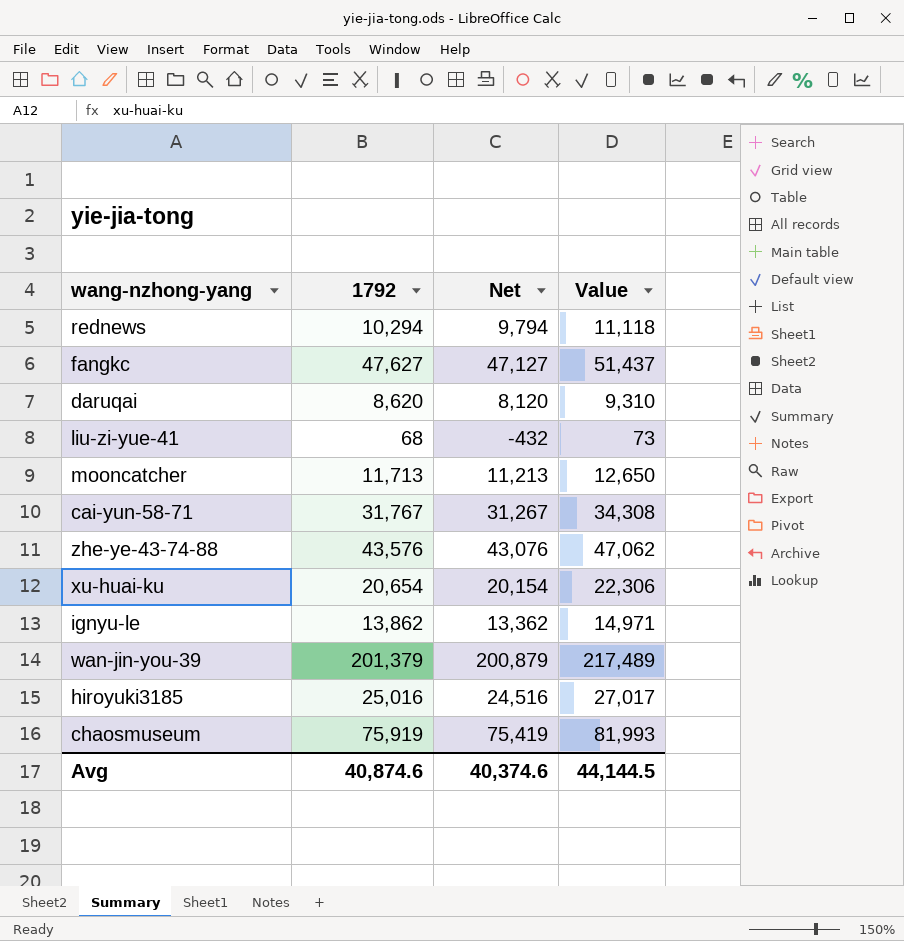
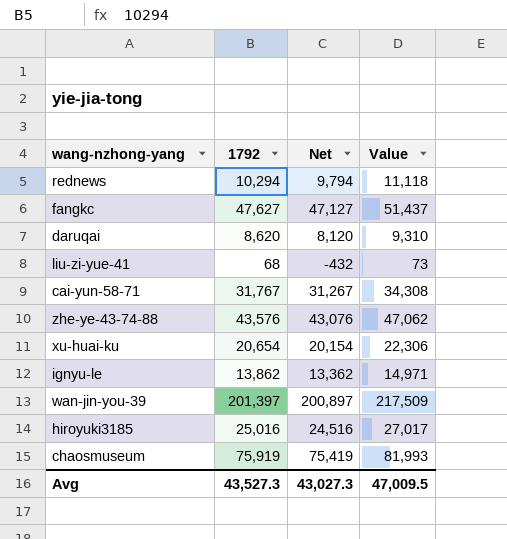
row mooncatcher: 11,713 | 11,213 | 12,650 -> none
wan-jin-you-39 | 1792: 201,379 -> 201,397
wan-jin-you-39 | Net: 200,879 -> 200,897
wan-jin-you-39 | Value: 217,489 -> 217,509
Avg | 1792: 40,874.6 -> 43,527.3
Avg | Net: 40,374.6 -> 43,027.3
Avg | Value: 44,144.5 -> 47,009.5

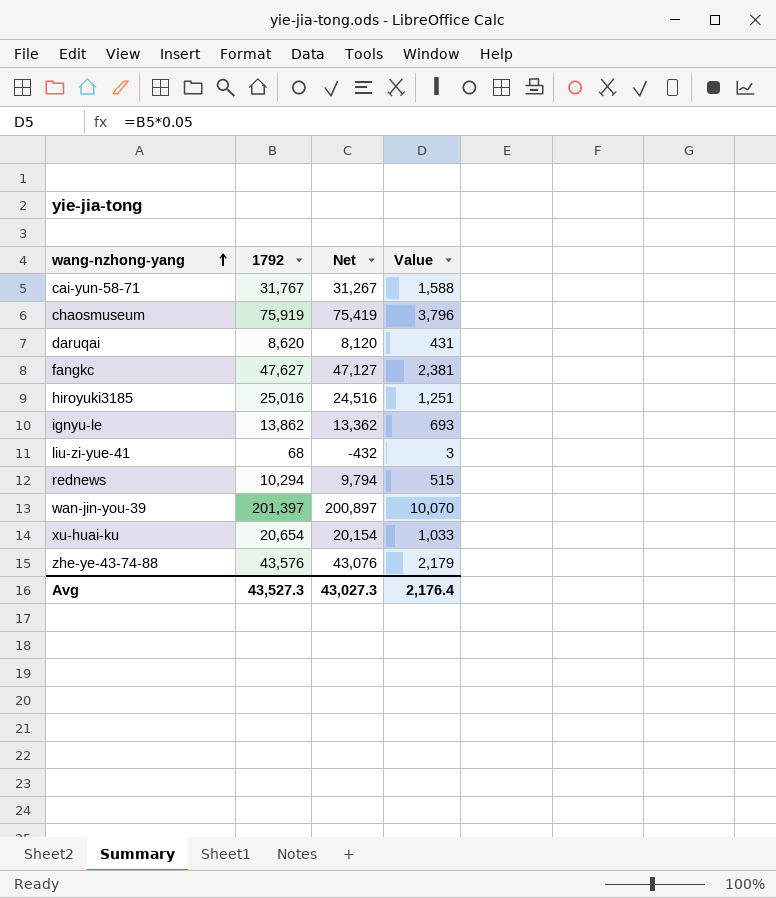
row order: none -> wang-nzhong-yang ascending
column Value | formula: [1792] * 1.08 -> [1792] * 0.05
Avg | Value: 47,009.5 -> 2,176.4

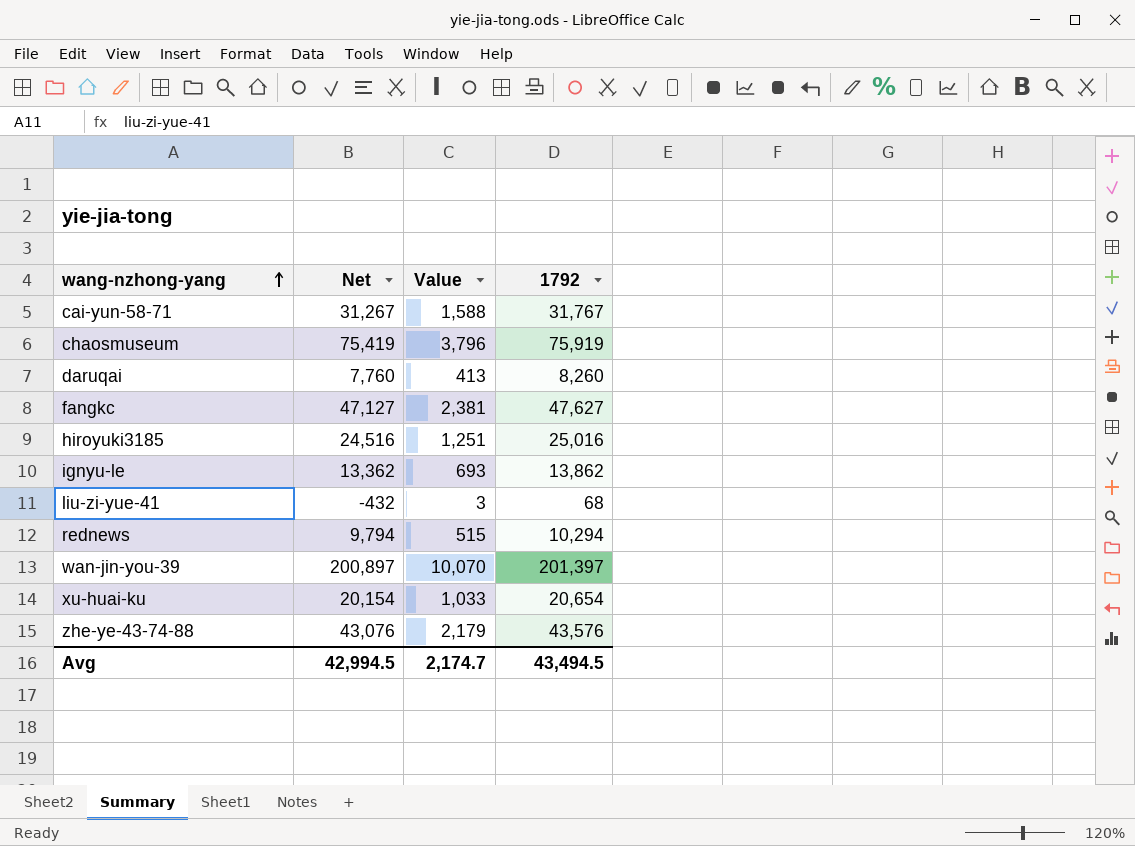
column 1792 | position: 2 -> 4
daruqai | Net: 8,120 -> 7,760
daruqai | Value: 431 -> 413
daruqai | 1792: 8,620 -> 8,260
Avg | Net: 43,027.3 -> 42,994.5
Avg | Value: 2,176.4 -> 2,174.7
Avg | 1792: 43,527.3 -> 43,494.5

